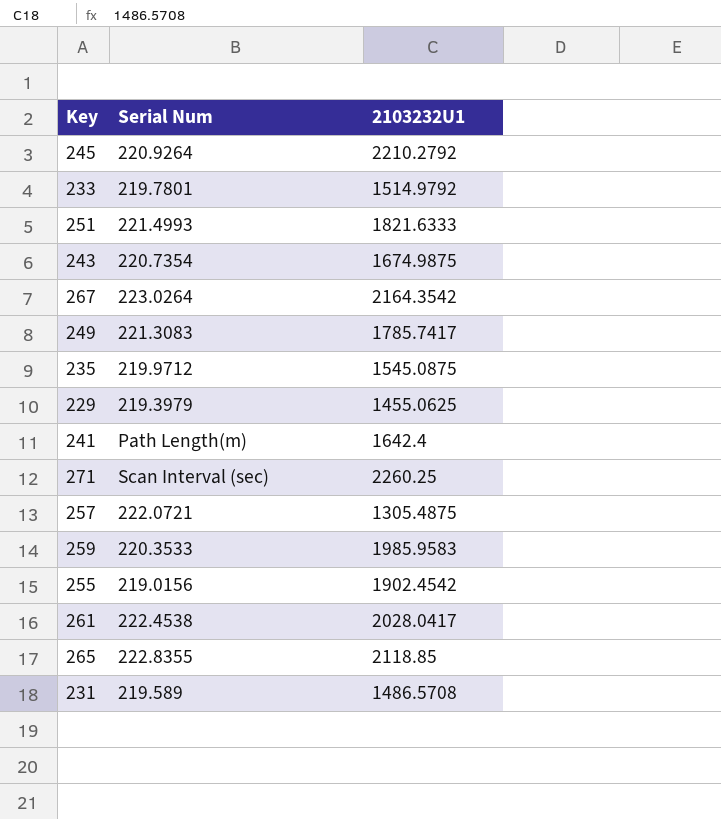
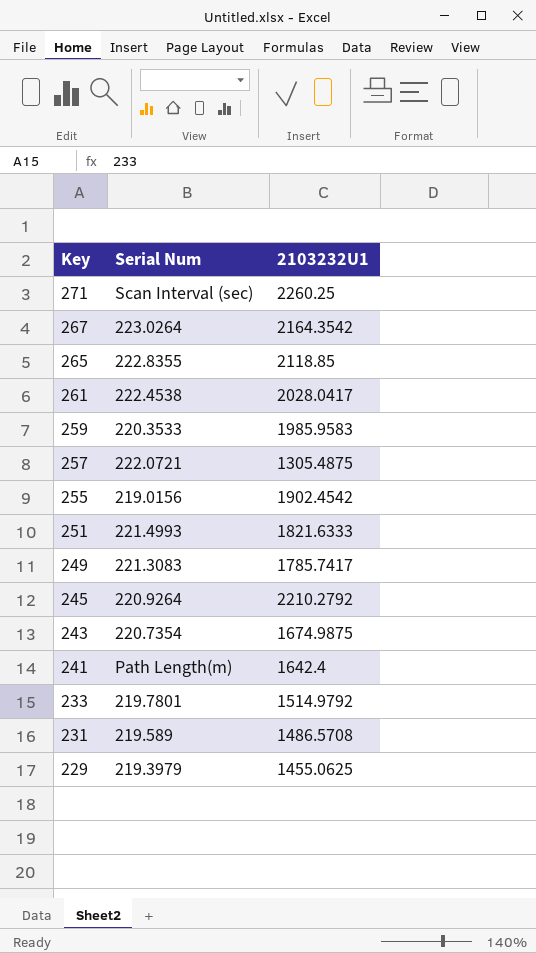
row order: none -> Key descending
row 235: 219.9712 | 1545.0875 -> none

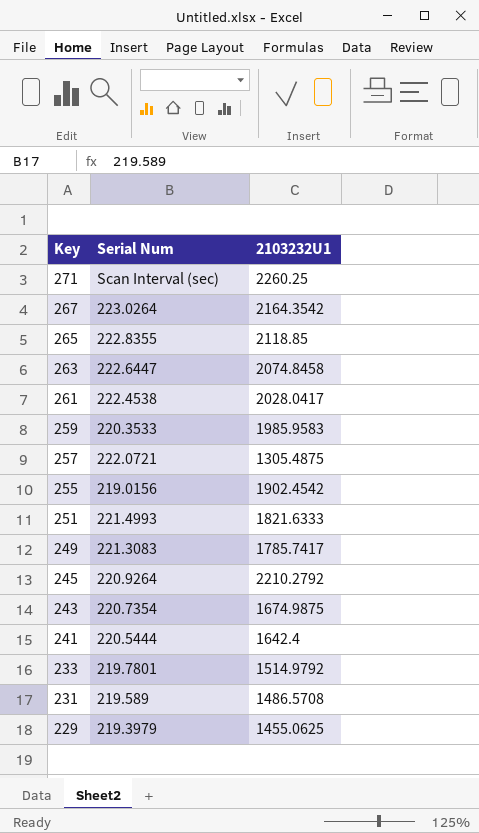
row 263: none -> 222.6447 | 2074.8458
241 | Serial Num: Path Length(m) -> 220.5444

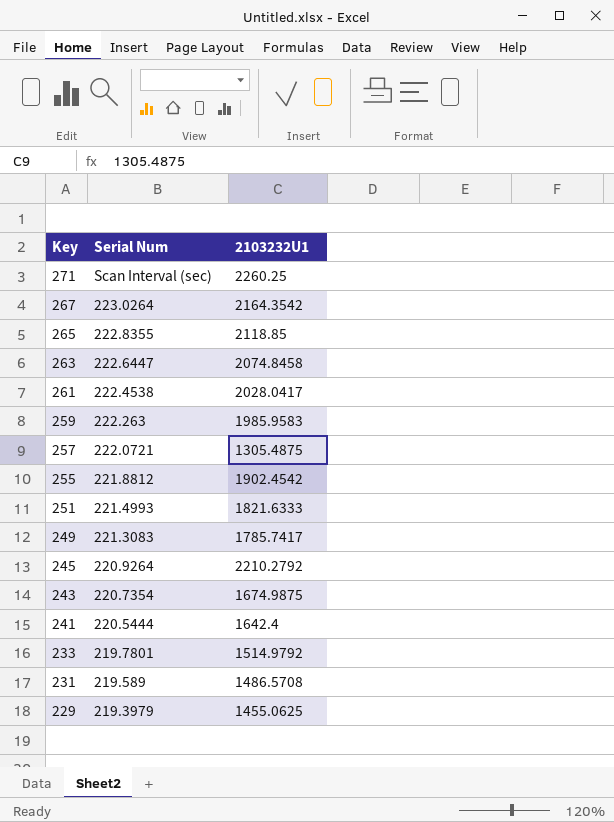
259 | Serial Num: 220.3533 -> 222.263
255 | Serial Num: 219.0156 -> 221.8812

